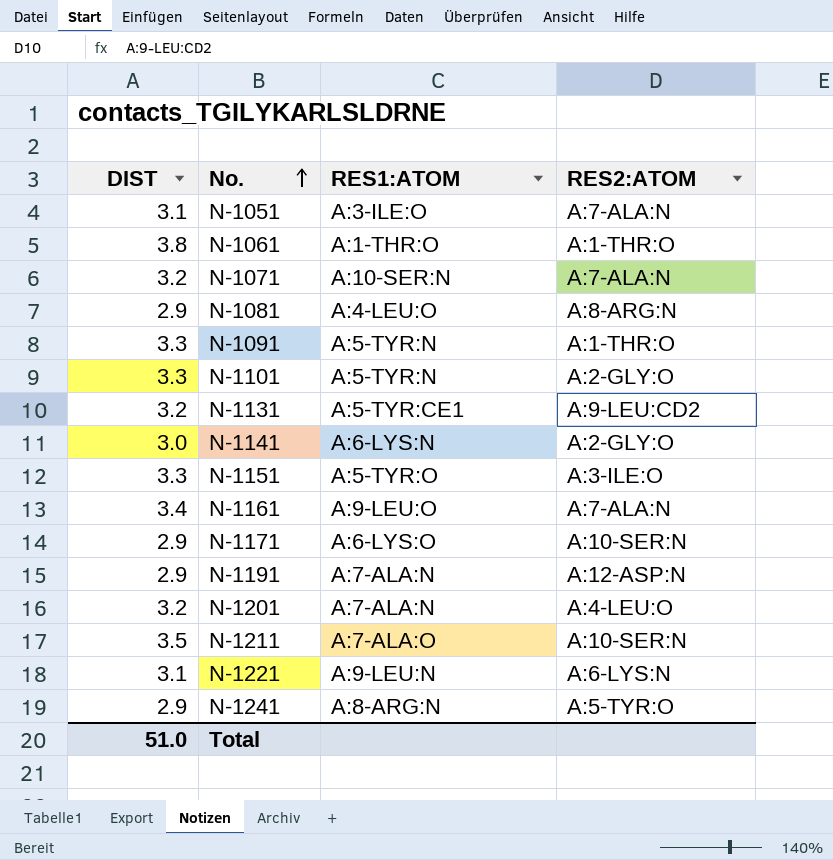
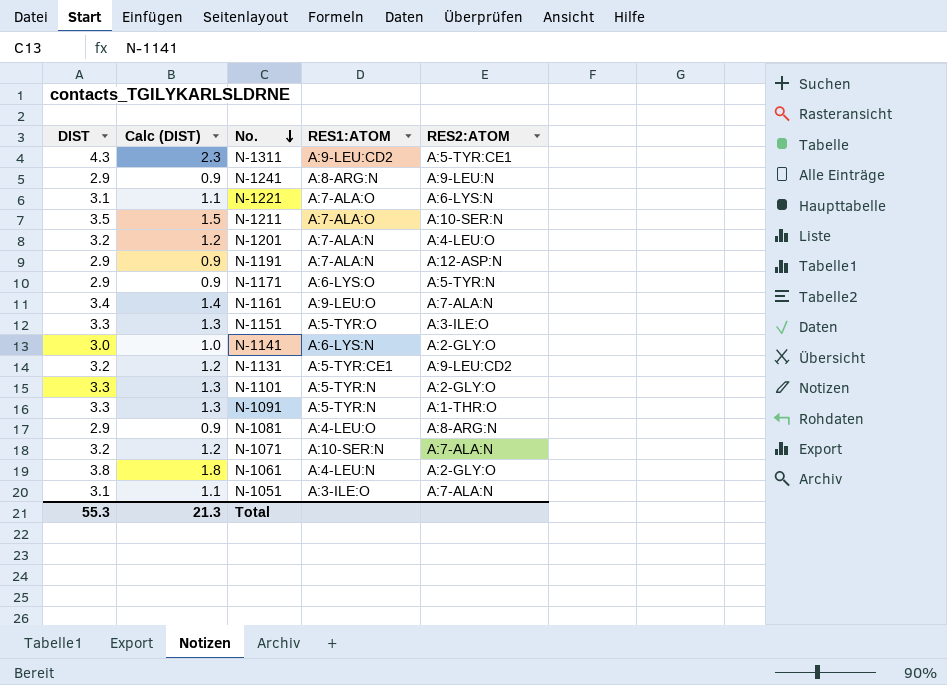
row order: No. ascending -> No. descending
column Calc (DIST) | formula: none -> [DIST] - 2
row N-1311: none -> 4.3 | 2.3 | A:9-LEU:CD2 | A:5-TYR:CE1
N-1241 | RES2:ATOM: A:5-TYR:O -> A:9-LEU:N
N-1221 | RES1:ATOM: A:9-LEU:N -> A:7-ALA:O
N-1171 | RES2:ATOM: A:10-SER:N -> A:5-TYR:N
N-1061 | RES1:ATOM: A:1-THR:O -> A:4-LEU:N
N-1061 | RES2:ATOM: A:1-THR:O -> A:2-GLY:O
Total | DIST: 51.0 -> 55.3

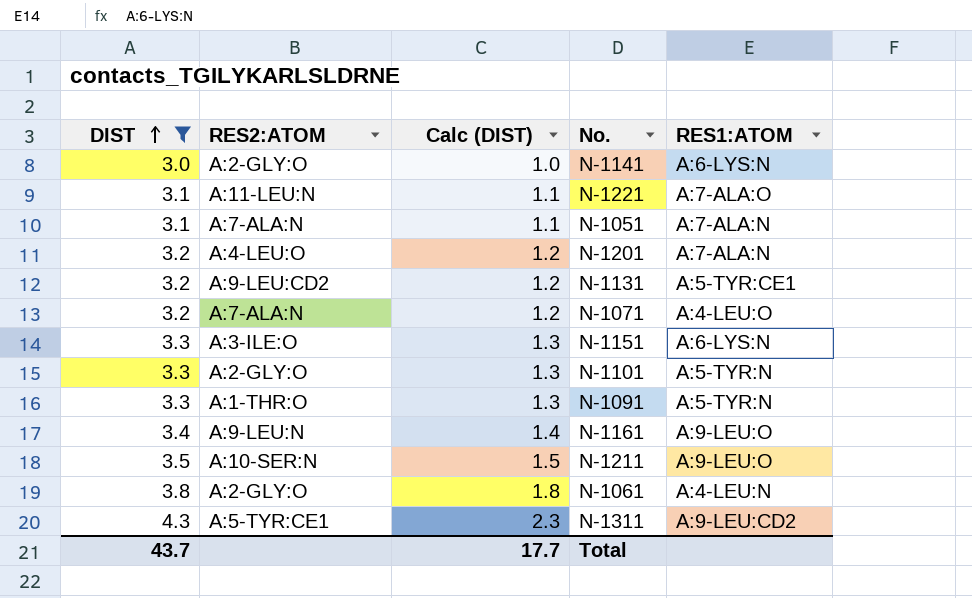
filter: none -> DIST != 2.9
row order: No. descending -> DIST ascending
column RES2:ATOM | position: 5 -> 2
N-1221 | RES2:ATOM: A:6-LYS:N -> A:11-LEU:N
N-1051 | RES1:ATOM: A:3-ILE:O -> A:7-ALA:N
N-1071 | RES1:ATOM: A:10-SER:N -> A:4-LEU:O
N-1151 | RES1:ATOM: A:5-TYR:O -> A:6-LYS:N
N-1161 | RES2:ATOM: A:7-ALA:N -> A:9-LEU:N
N-1211 | RES1:ATOM: A:7-ALA:O -> A:9-LEU:O
Total | DIST: 55.3 -> 43.7
Total | Calc (DIST): 21.3 -> 17.7

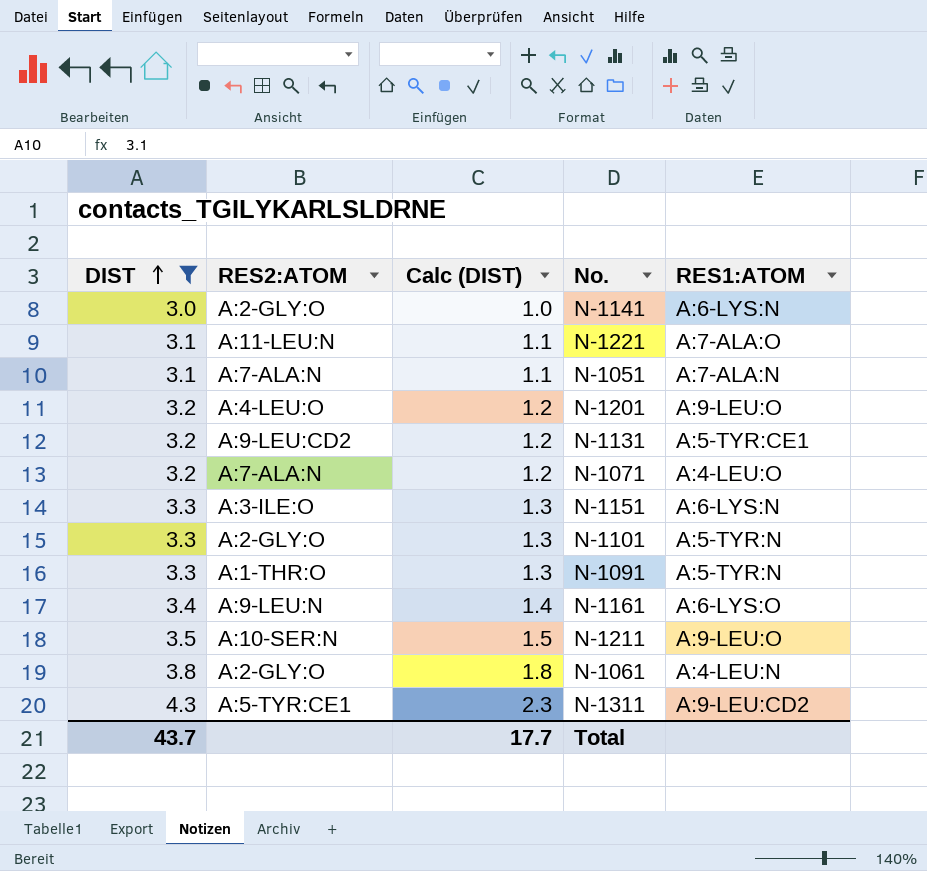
N-1201 | RES1:ATOM: A:7-ALA:N -> A:9-LEU:O
N-1161 | RES1:ATOM: A:9-LEU:O -> A:6-LYS:O

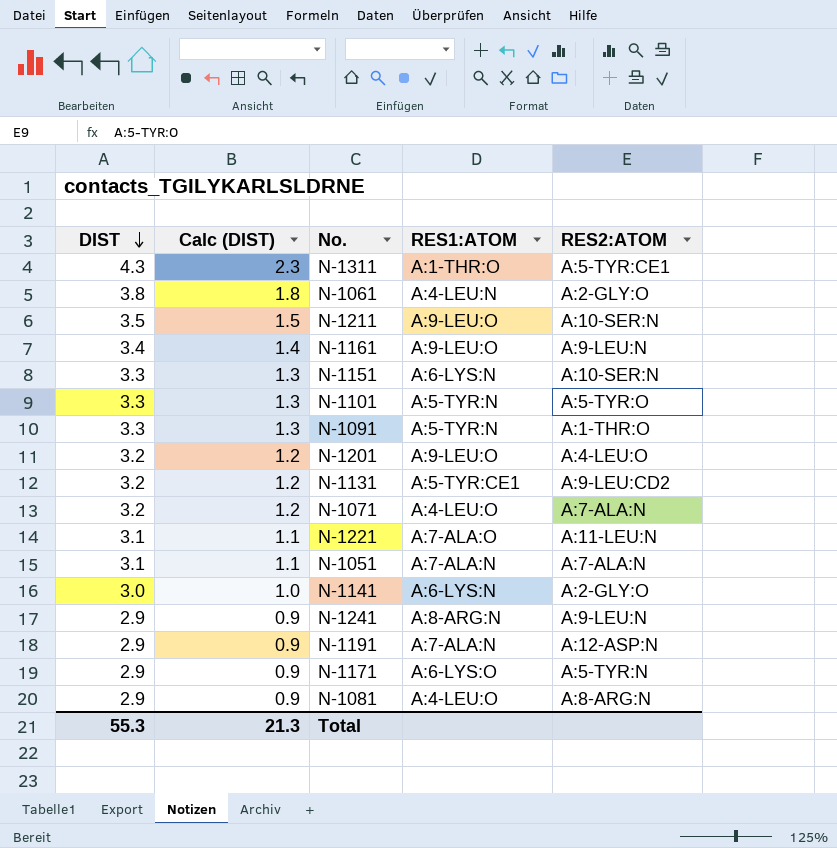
filter: DIST != 2.9 -> none
row order: DIST ascending -> DIST descending
column RES2:ATOM | position: 2 -> 5
N-1311 | RES1:ATOM: A:9-LEU:CD2 -> A:1-THR:O
N-1161 | RES1:ATOM: A:6-LYS:O -> A:9-LEU:O
N-1151 | RES2:ATOM: A:3-ILE:O -> A:10-SER:N
N-1101 | RES2:ATOM: A:2-GLY:O -> A:5-TYR:O
Total | DIST: 43.7 -> 55.3
Total | Calc (DIST): 17.7 -> 21.3

